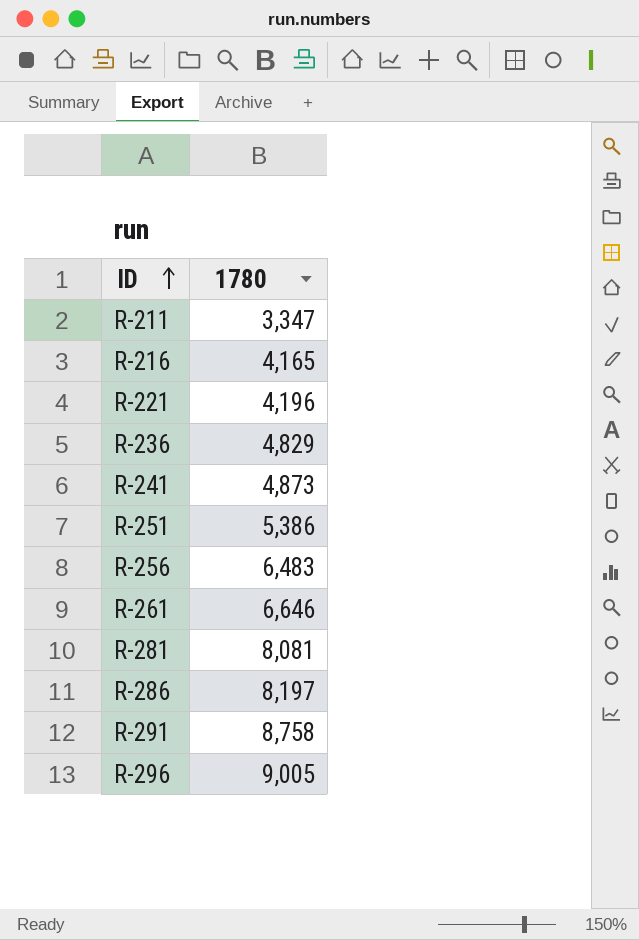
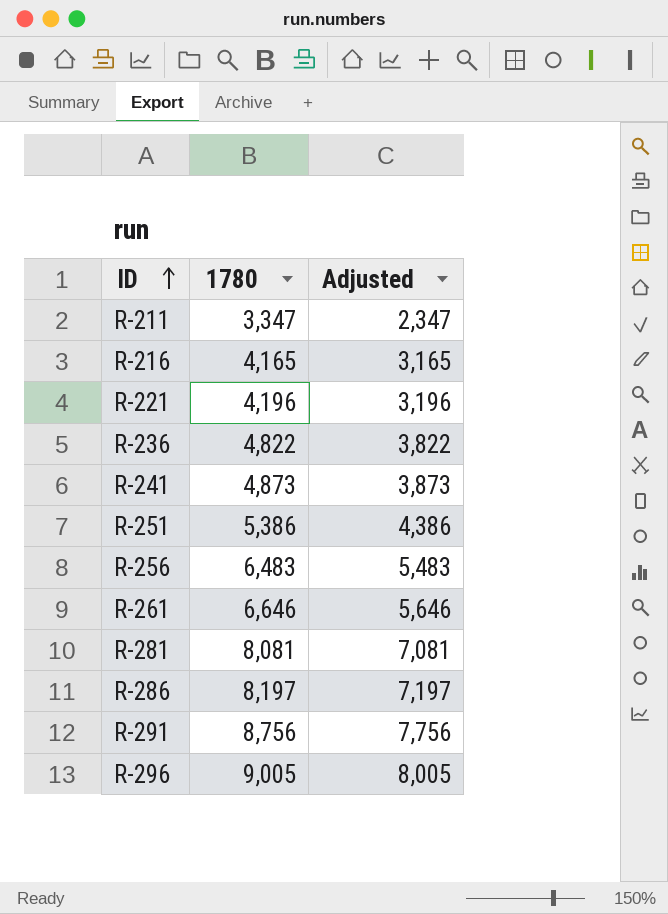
column Adjusted | formula: none -> [1780] - 1000
R-236 | 1780: 4,829 -> 4,822
R-291 | 1780: 8,758 -> 8,756

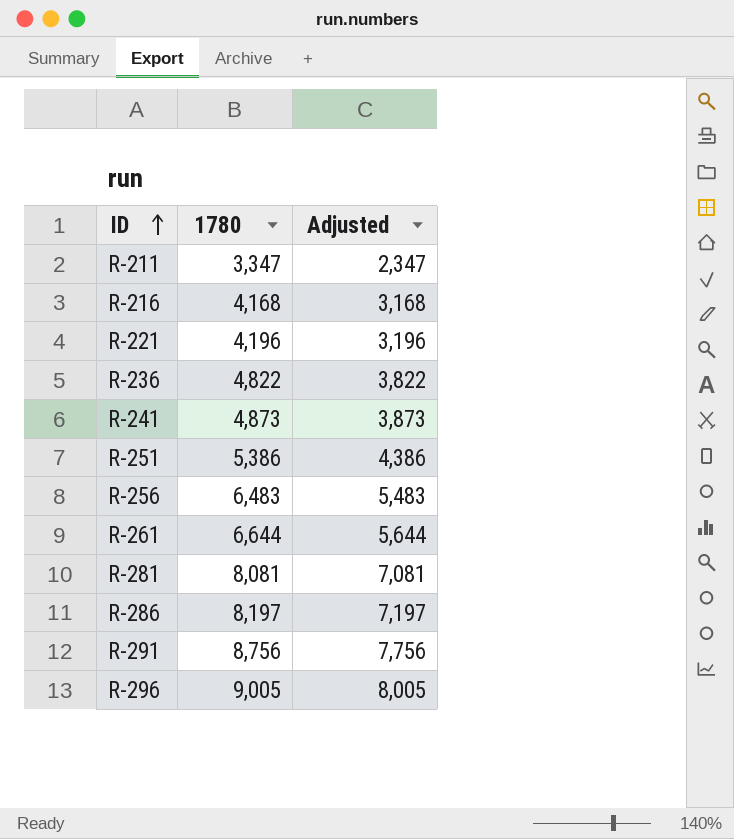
R-216 | 1780: 4,165 -> 4,168
R-216 | Adjusted: 3,165 -> 3,168
R-261 | 1780: 6,646 -> 6,644
R-261 | Adjusted: 5,646 -> 5,644

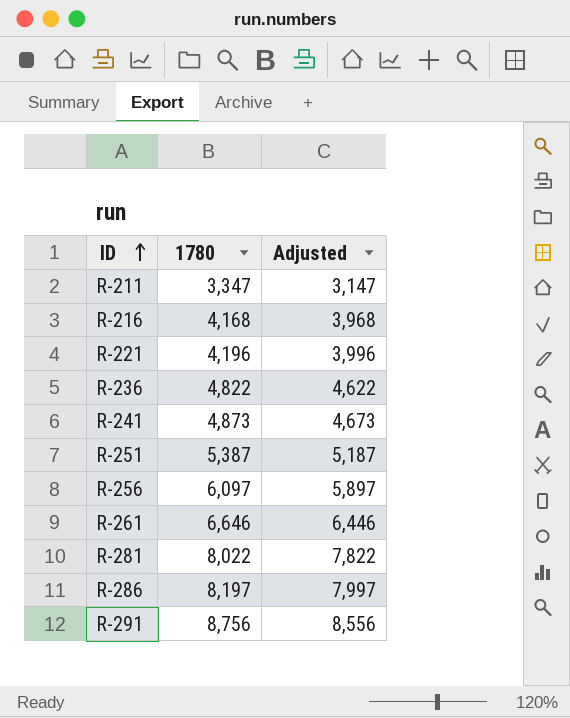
column Adjusted | formula: [1780] - 1000 -> [1780] - 200
row R-296: 9,005 | 8,005 -> none
R-251 | 1780: 5,386 -> 5,387
R-256 | 1780: 6,483 -> 6,097
R-261 | 1780: 6,644 -> 6,646
R-281 | 1780: 8,081 -> 8,022

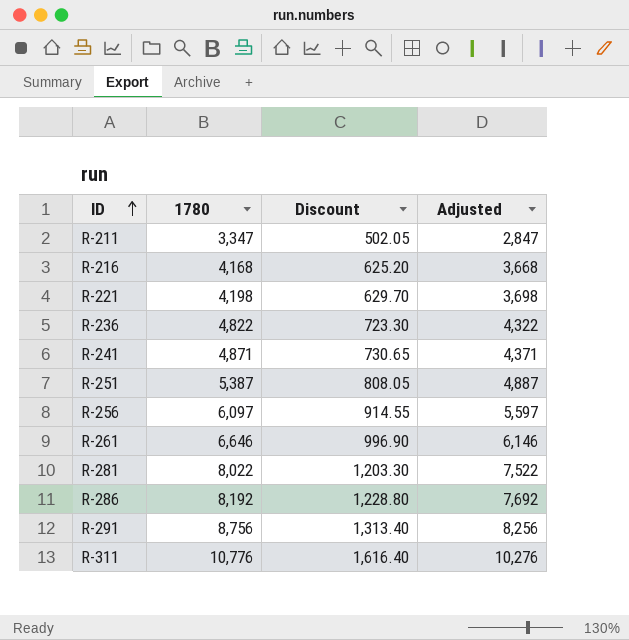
column Discount | formula: none -> [1780] * 0.15
column Adjusted | formula: [1780] - 200 -> [1780] - 500
R-221 | 1780: 4,196 -> 4,198
R-241 | 1780: 4,873 -> 4,871
R-286 | 1780: 8,197 -> 8,192
row R-311: none -> 10,776 | 1,616.40 | 10,276

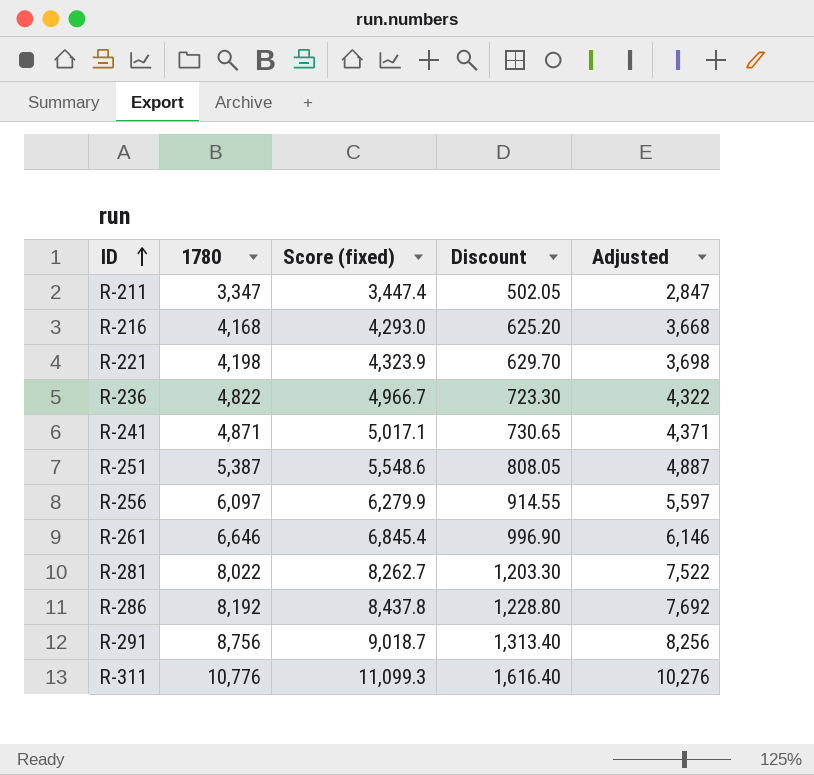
column Score (fixed) | formula: none -> [1780] * 1.03

